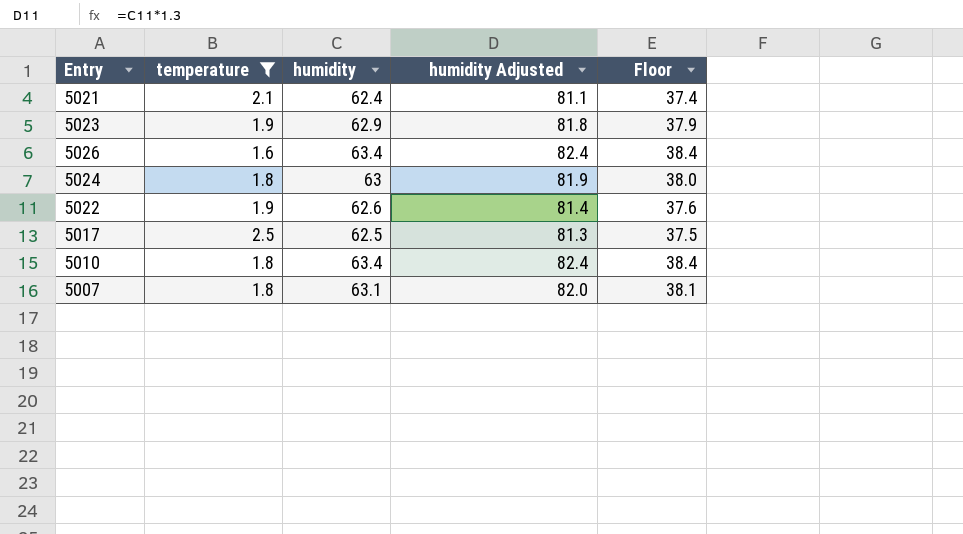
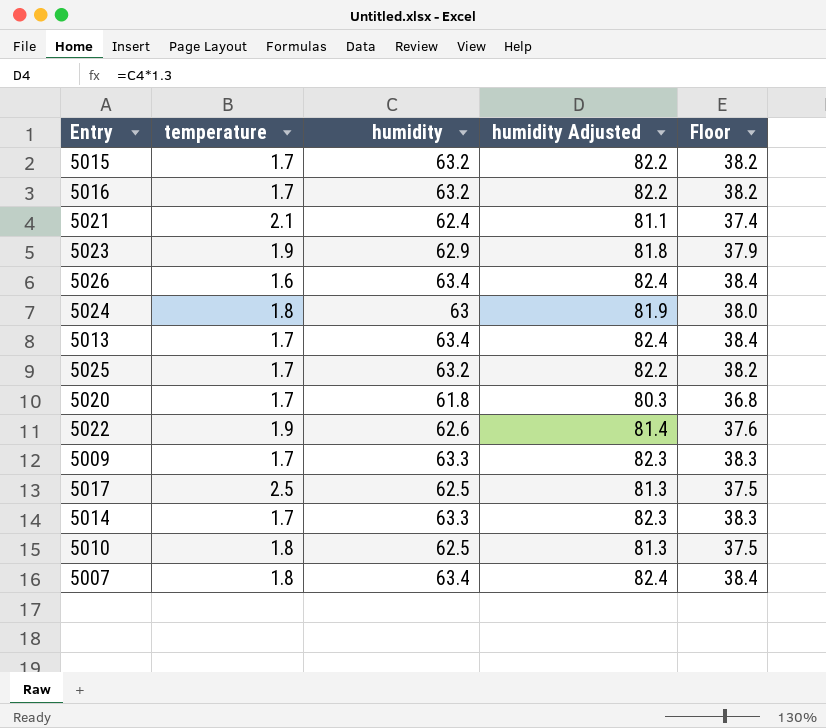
filter: temperature != 1.7 -> none
5010 | humidity: 63.4 -> 62.5
5010 | humidity Adjusted: 82.4 -> 81.3
5010 | Floor: 38.4 -> 37.5
5007 | humidity: 63.1 -> 63.4
5007 | humidity Adjusted: 82.0 -> 82.4
5007 | Floor: 38.1 -> 38.4

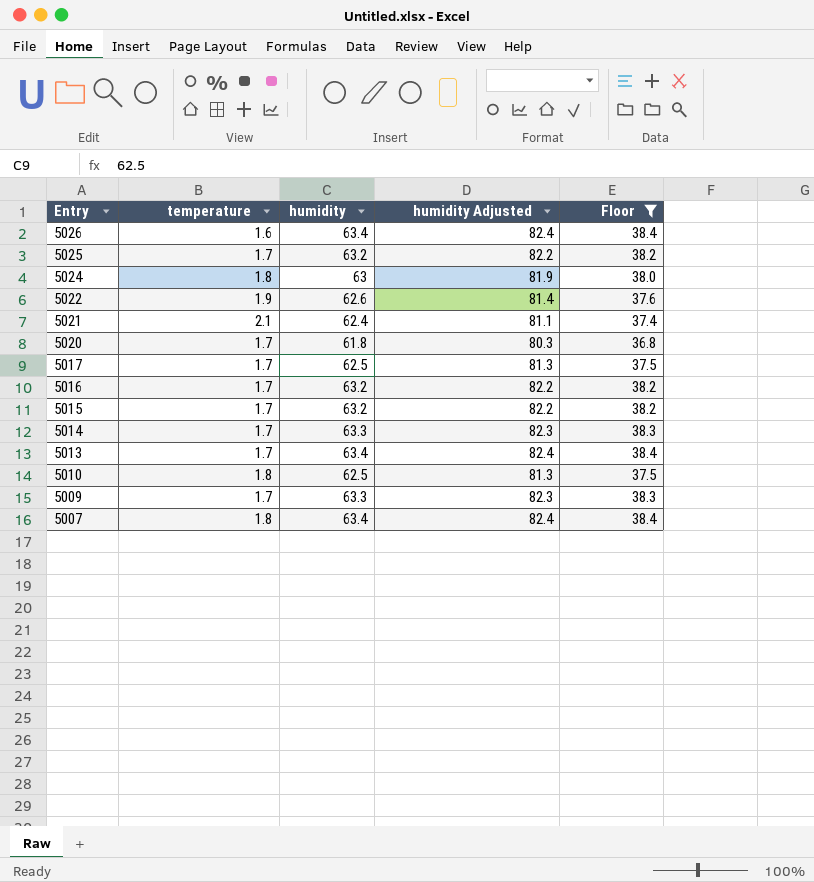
filter: none -> Floor != 37.9
row order: none -> Entry descending
5017 | temperature: 2.5 -> 1.7

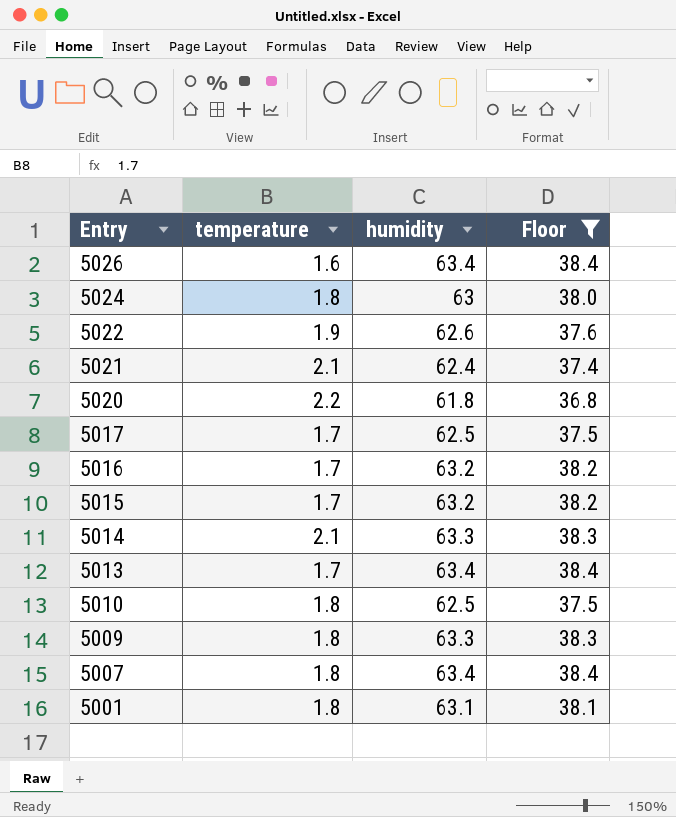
column humidity Adjusted | formula: [humidity] * 1.3 -> none
row 5025: 1.7 | 63.2 | 82.2 | 38.2 -> none
5020 | temperature: 1.7 -> 2.2
5014 | temperature: 1.7 -> 2.1
5009 | temperature: 1.7 -> 1.8
row 5001: none -> 1.8 | 63.1 | 38.1

